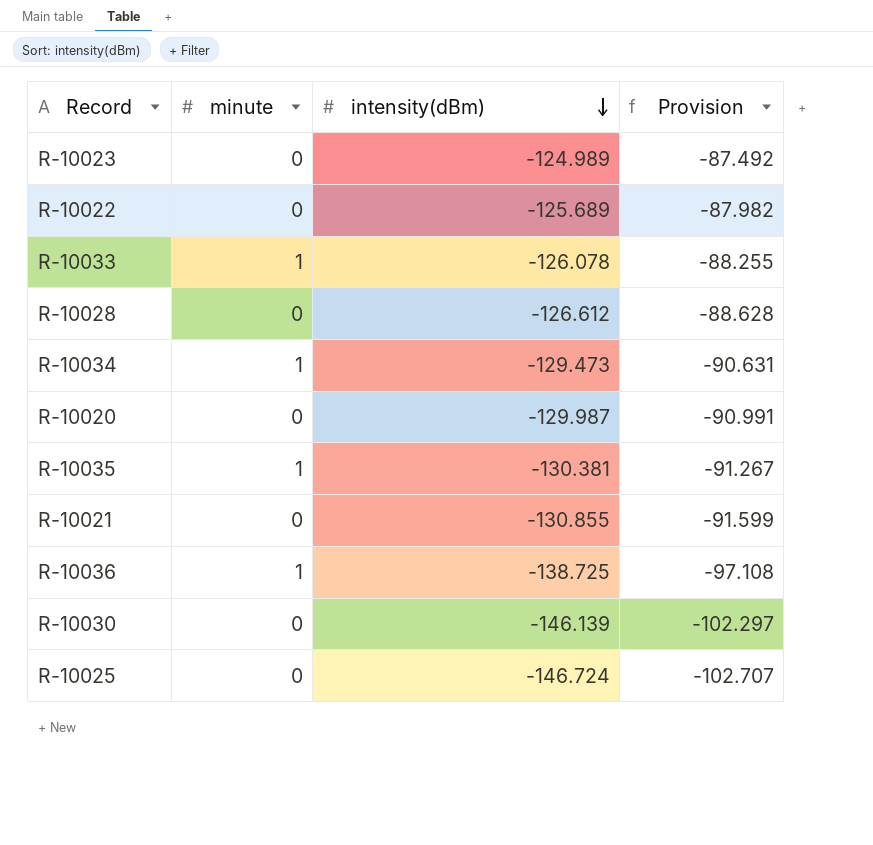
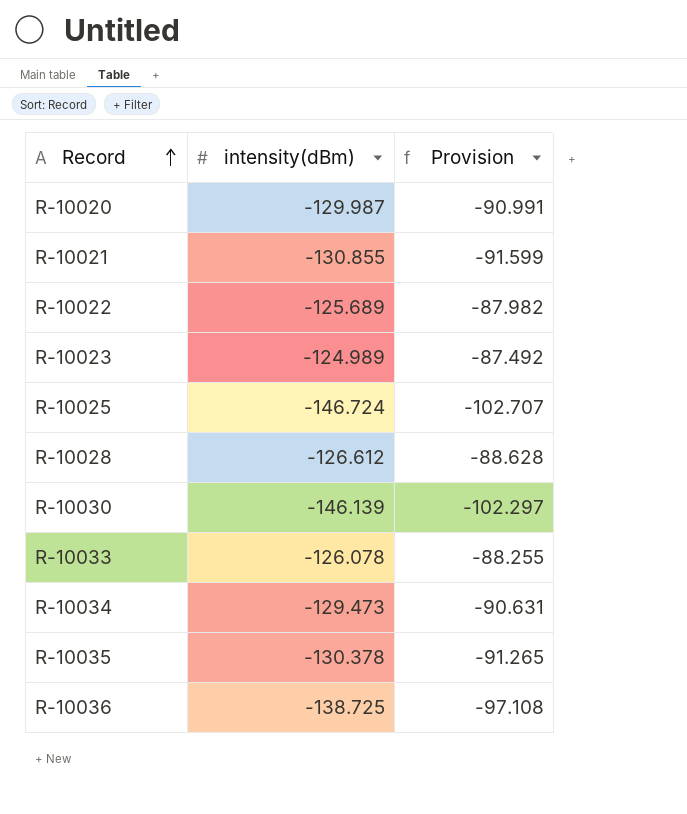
row order: intensity(dBm) descending -> Record ascending
column minute | position: 2 -> none
R-10035 | intensity(dBm): -130.381 -> -130.378
R-10035 | Provision: -91.267 -> -91.265

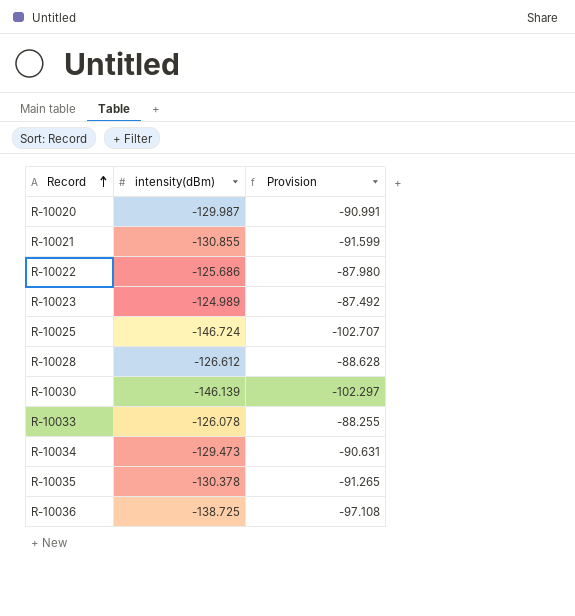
R-10022 | intensity(dBm): -125.689 -> -125.686
R-10022 | Provision: -87.982 -> -87.980

